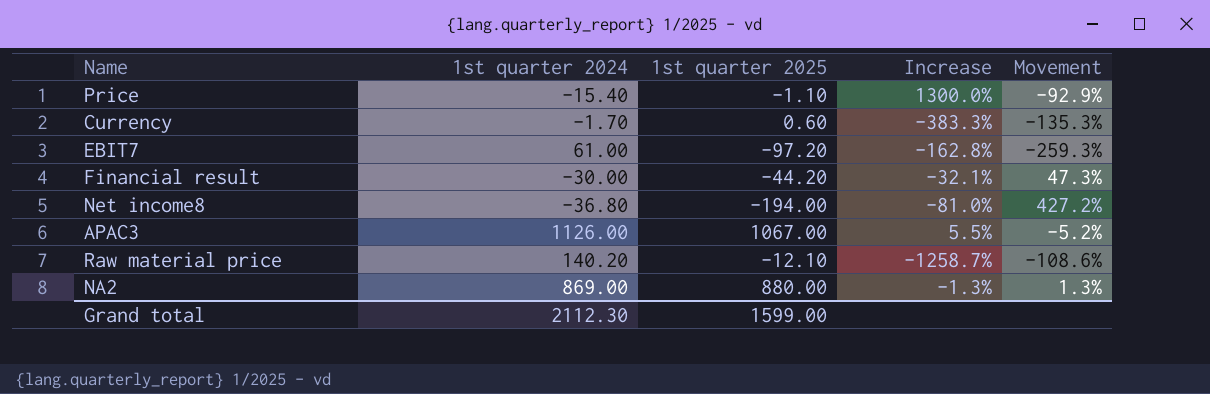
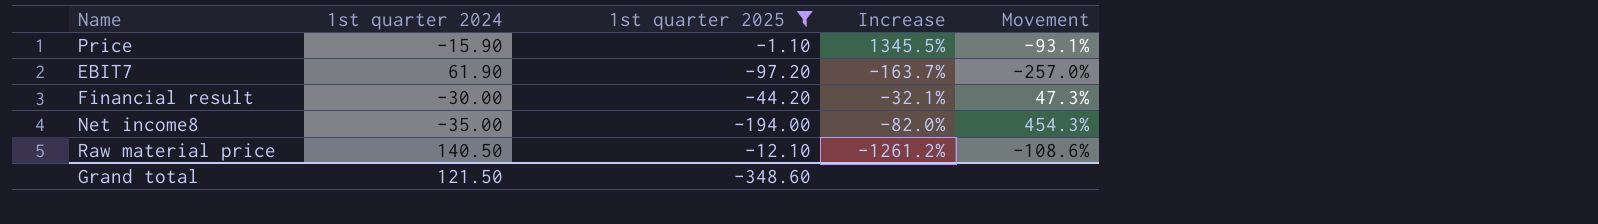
filter: none -> 1st quarter 2025 <= -1.10
Price | 1st quarter 2024: -15.40 -> -15.90
Price | Increase: 1300.0% -> 1345.5%
Price | Movement: -92.9% -> -93.1%
EBIT7 | 1st quarter 2024: 61.00 -> 61.90
EBIT7 | Increase: -162.8% -> -163.7%
EBIT7 | Movement: -259.3% -> -257.0%
Net income8 | 1st quarter 2024: -36.80 -> -35.00
Net income8 | Increase: -81.0% -> -82.0%
Net income8 | Movement: 427.2% -> 454.3%
Raw material price | 1st quarter 2024: 140.20 -> 140.50
Raw material price | Increase: -1258.7% -> -1261.2%
Grand total | 1st quarter 2024: 2112.30 -> 121.50
Grand total | 1st quarter 2025: 1599.00 -> -348.60

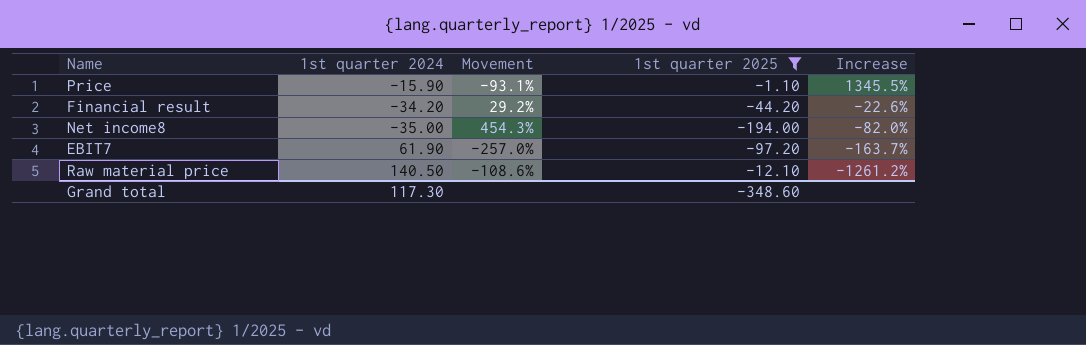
row order: none -> Increase descending
column Movement | position: 5 -> 3
Financial result | 1st quarter 2024: -30.00 -> -34.20
Financial result | Movement: 47.3% -> 29.2%
Financial result | Increase: -32.1% -> -22.6%
Grand total | 1st quarter 2024: 121.50 -> 117.30

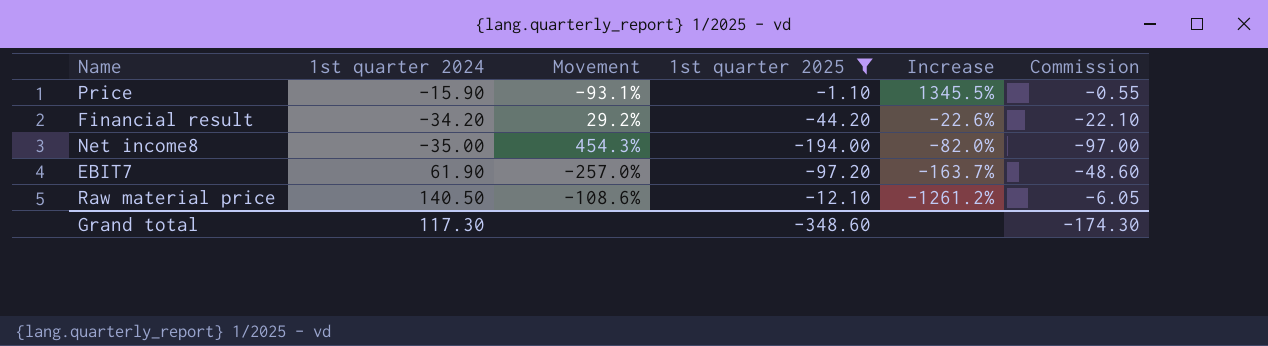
column Commission | formula: none -> [1st quarter 2025] * 0.5

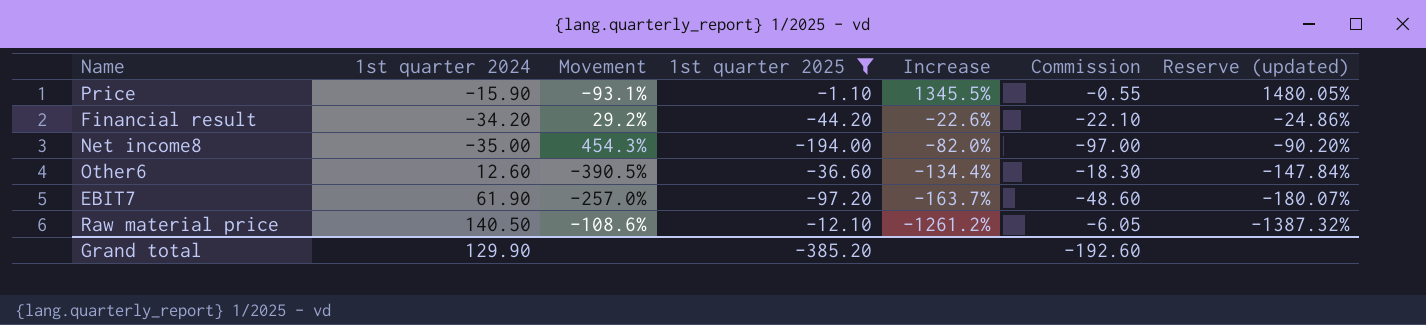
column Reserve (updated) | formula: none -> [Increase] * 1.1
row Other6: none -> 12.60 | -390.5% | -36.60 | -134.4% | -18.30 | -147.84%
Grand total | 1st quarter 2024: 117.30 -> 129.90
Grand total | 1st quarter 2025: -348.60 -> -385.20
Grand total | Commission: -174.30 -> -192.60

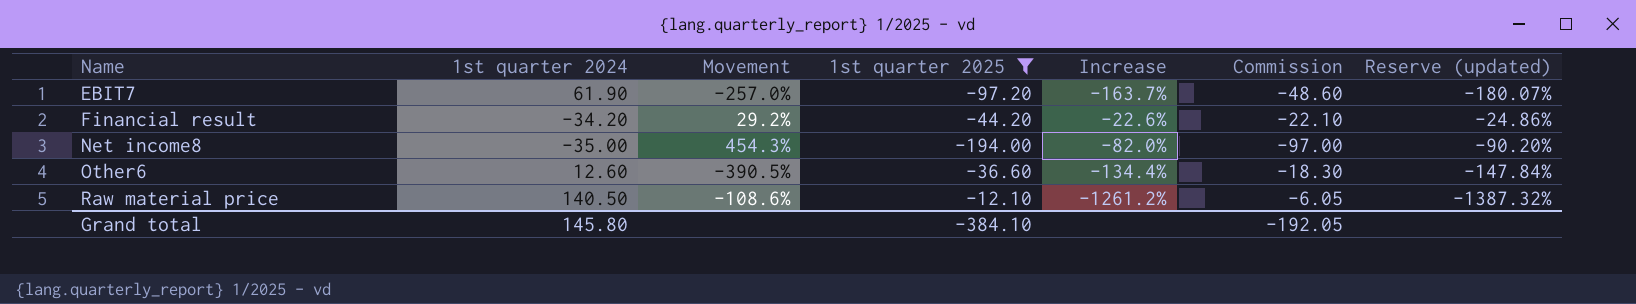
row order: Increase descending -> Name ascending
row Price: -15.90 | -93.1% | -1.10 | 1345.5% | -0.55 | 1480.05% -> none
Grand total | 1st quarter 2024: 129.90 -> 145.80
Grand total | 1st quarter 2025: -385.20 -> -384.10
Grand total | Commission: -192.60 -> -192.05

